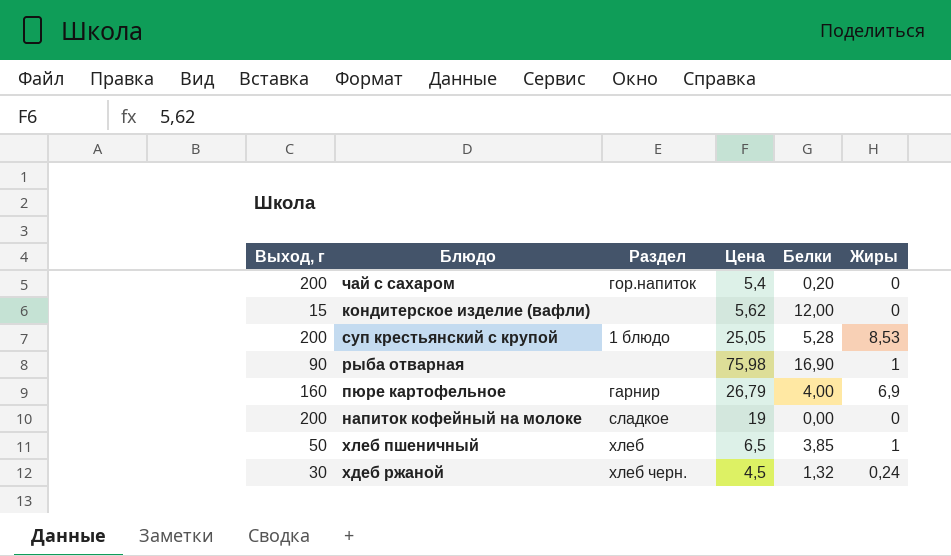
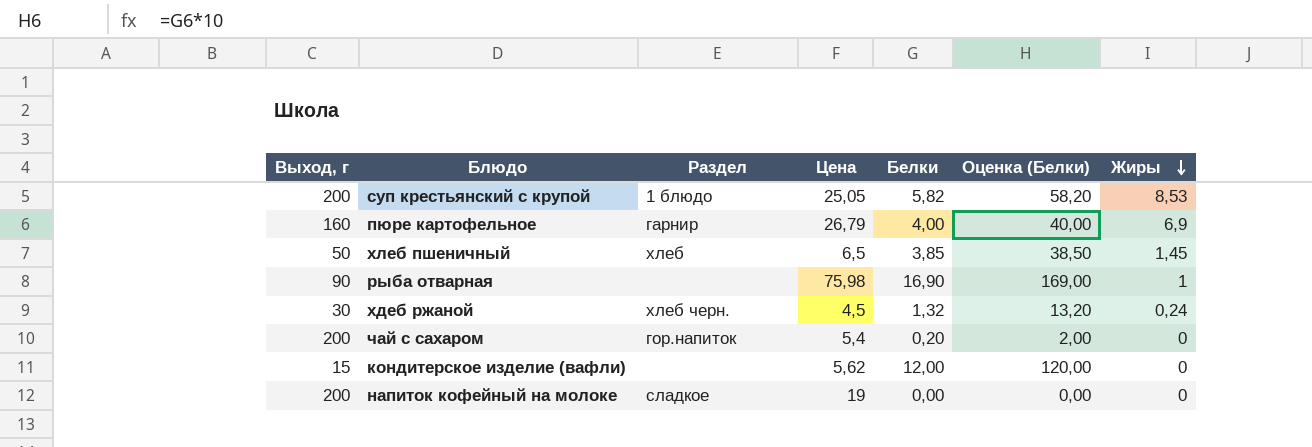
row order: none -> Жиры descending
column Оценка (Белки) | formula: none -> [Белки] * 10
суп крестьянский с крупой | Белки: 5,28 -> 5,82
хлеб пшеничный | Жиры: 1 -> 1,45

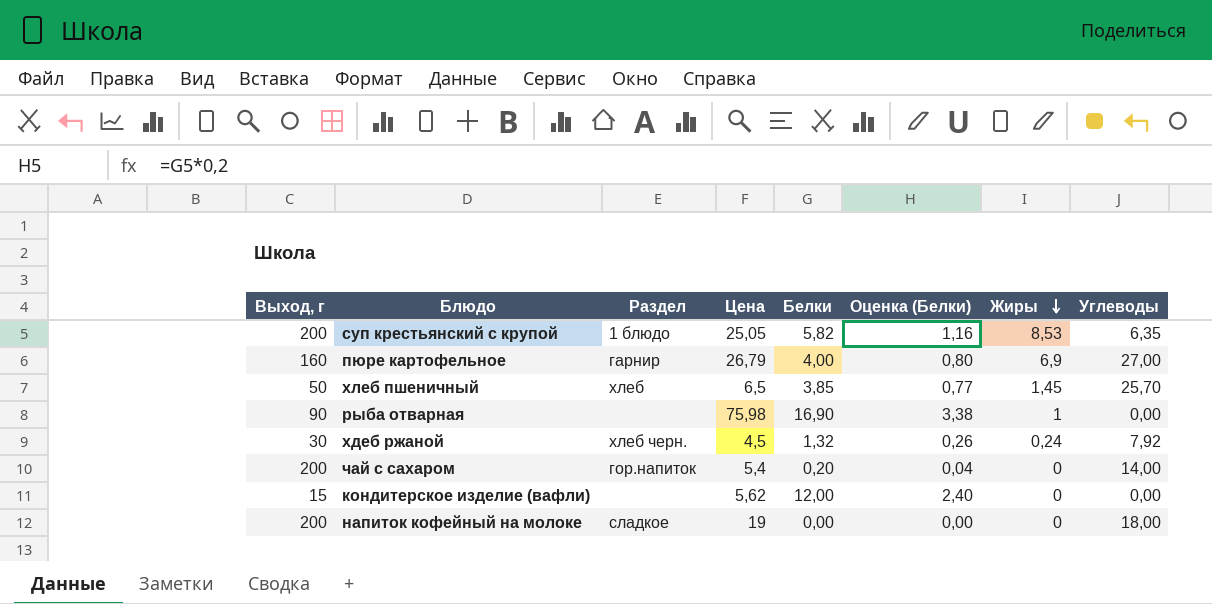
column Оценка (Белки) | formula: [Белки] * 10 -> [Белки] * 0,2
column Углеводы | position: none -> 8

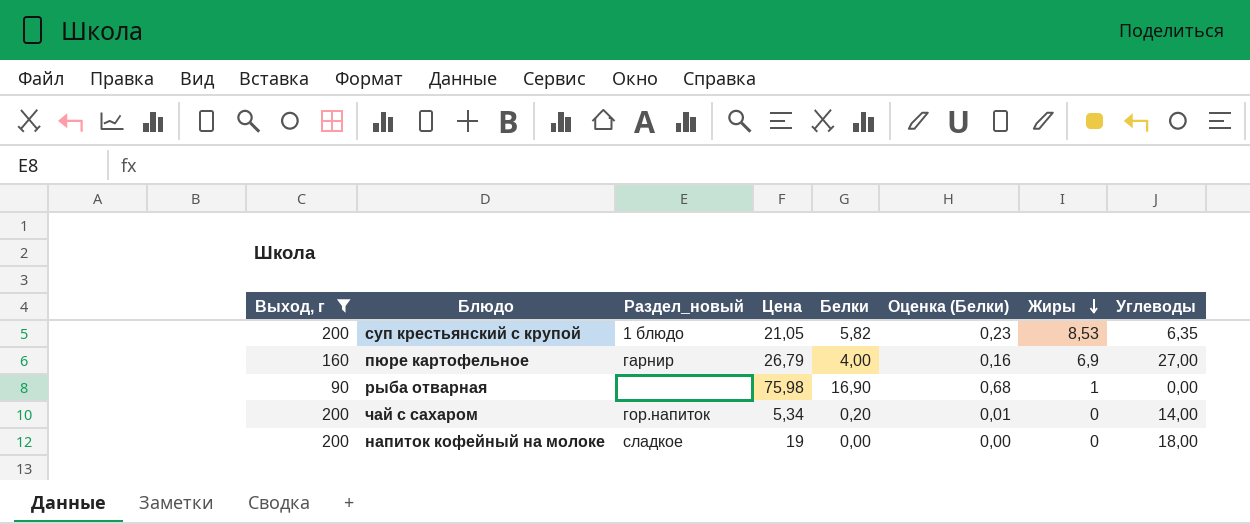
filter: none -> Выход, г >= 90
column name: Раздел -> Раздел_новый
column Оценка (Белки) | formula: [Белки] * 0,2 -> [Белки] * 0,04
суп крестьянский с крупой | Цена: 25,05 -> 21,05
чай с сахаром | Цена: 5,4 -> 5,34

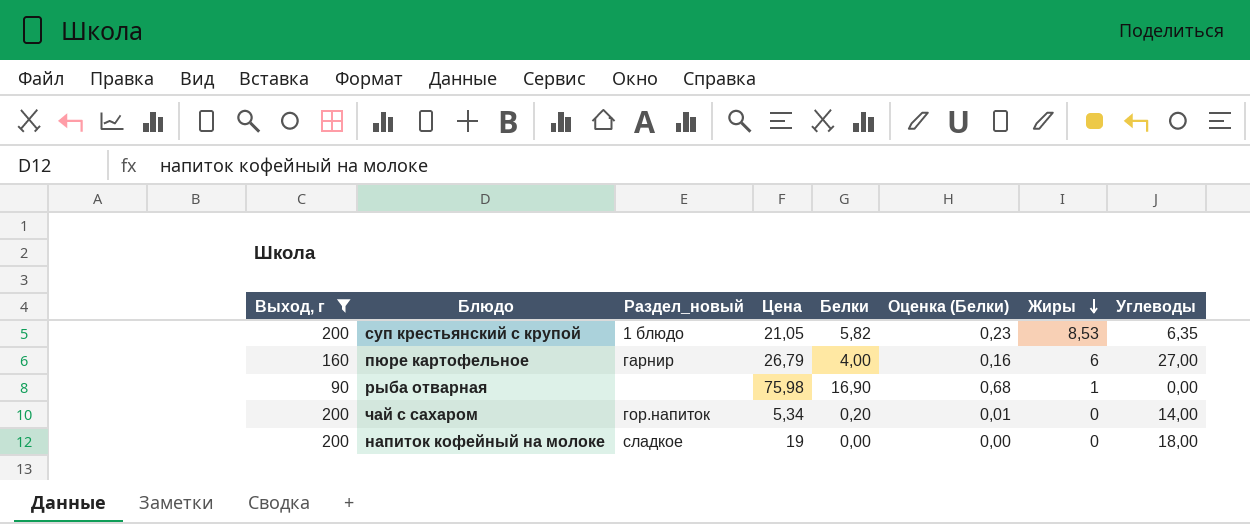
пюре картофельное | Жиры: 6,9 -> 6

